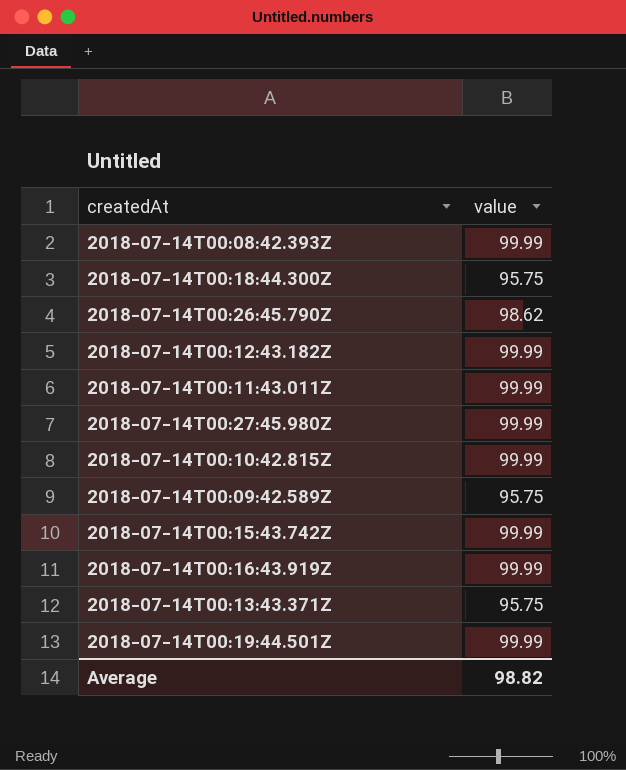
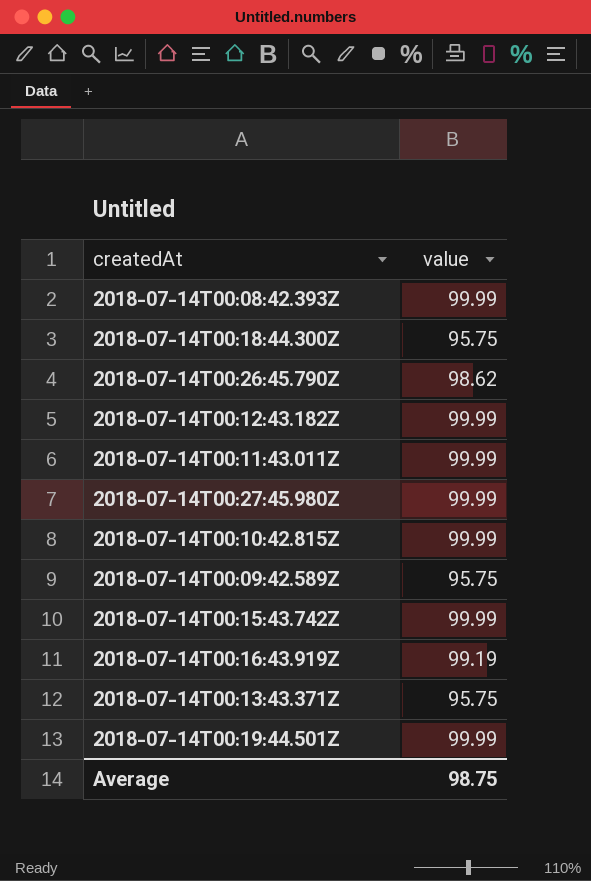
2018-07-14T00:16:43.919Z | value: 99.99 -> 99.19
Average | value: 98.82 -> 98.75

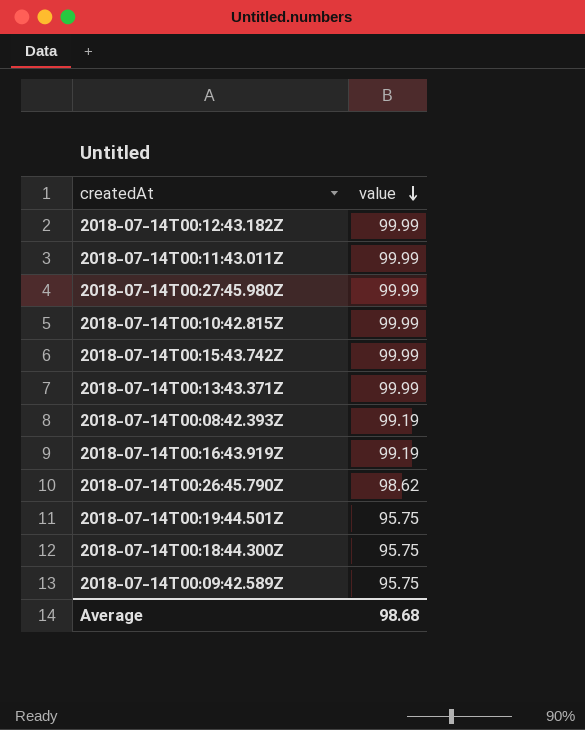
row order: none -> value descending
2018-07-14T00:13:43.371Z | value: 95.75 -> 99.99
2018-07-14T00:08:42.393Z | value: 99.99 -> 99.19
2018-07-14T00:19:44.501Z | value: 99.99 -> 95.75
Average | value: 98.75 -> 98.68

